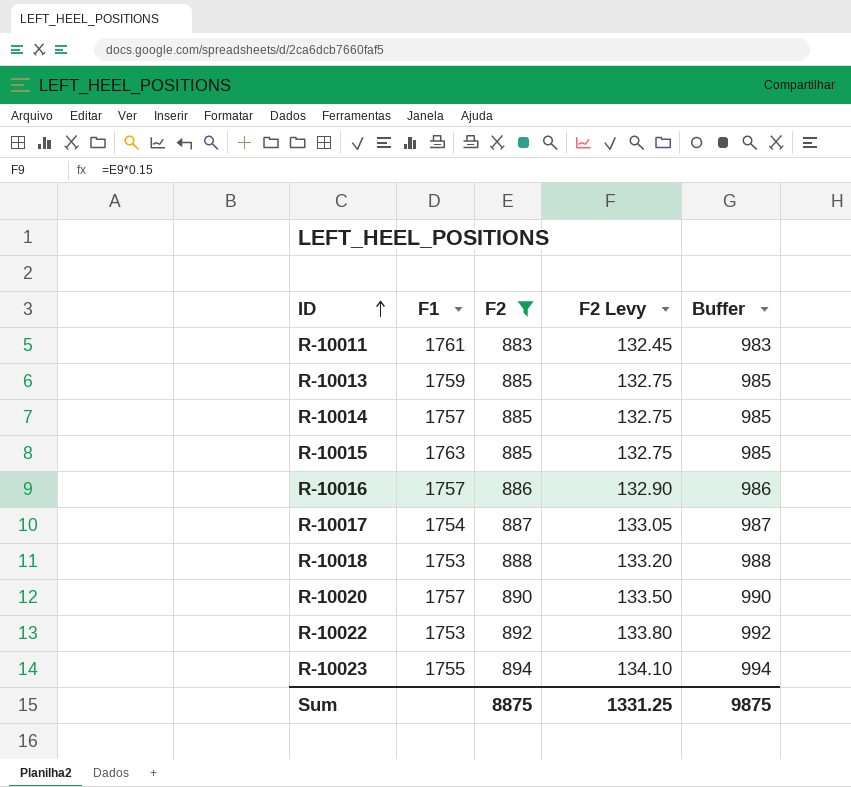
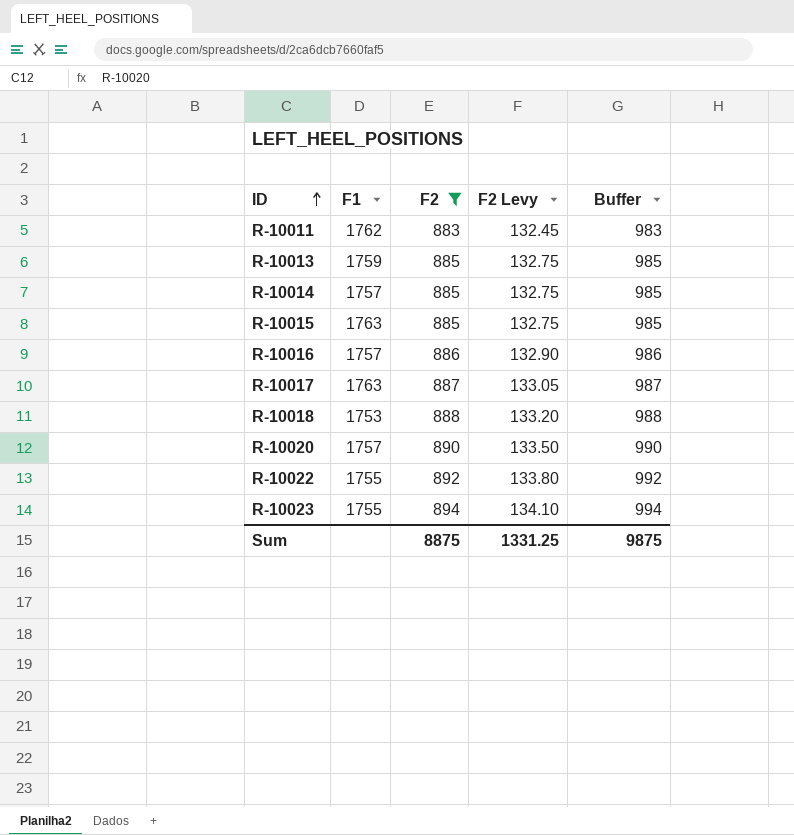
R-10011 | F1: 1761 -> 1762
R-10017 | F1: 1754 -> 1763
R-10022 | F1: 1753 -> 1755

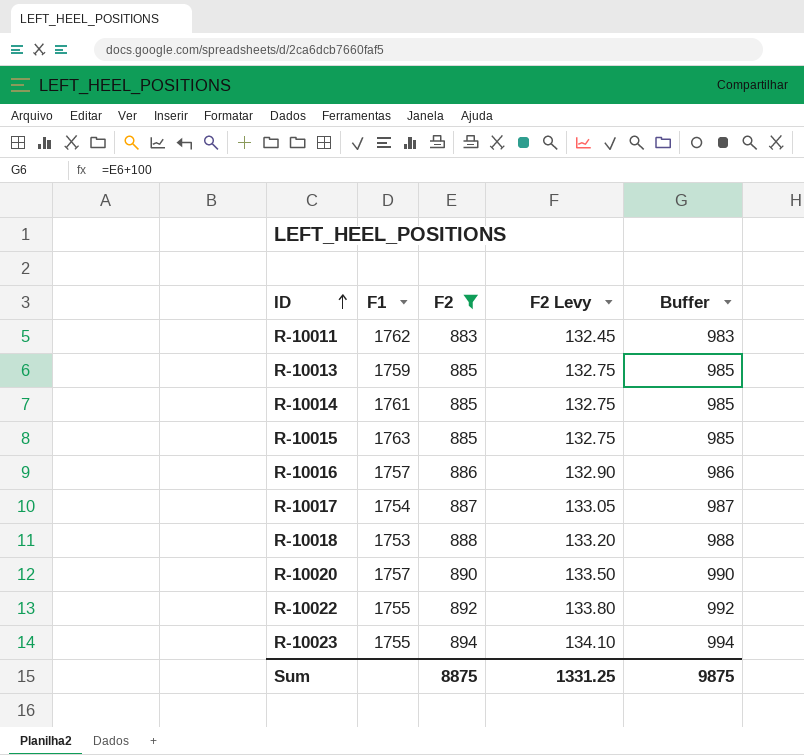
R-10014 | F1: 1757 -> 1761
R-10017 | F1: 1763 -> 1754

